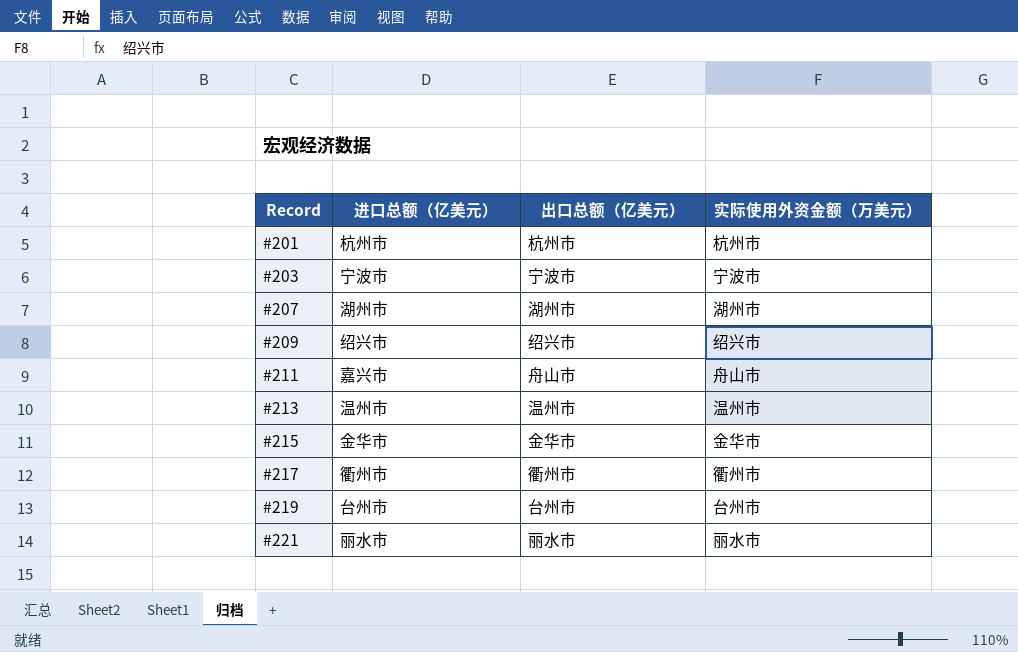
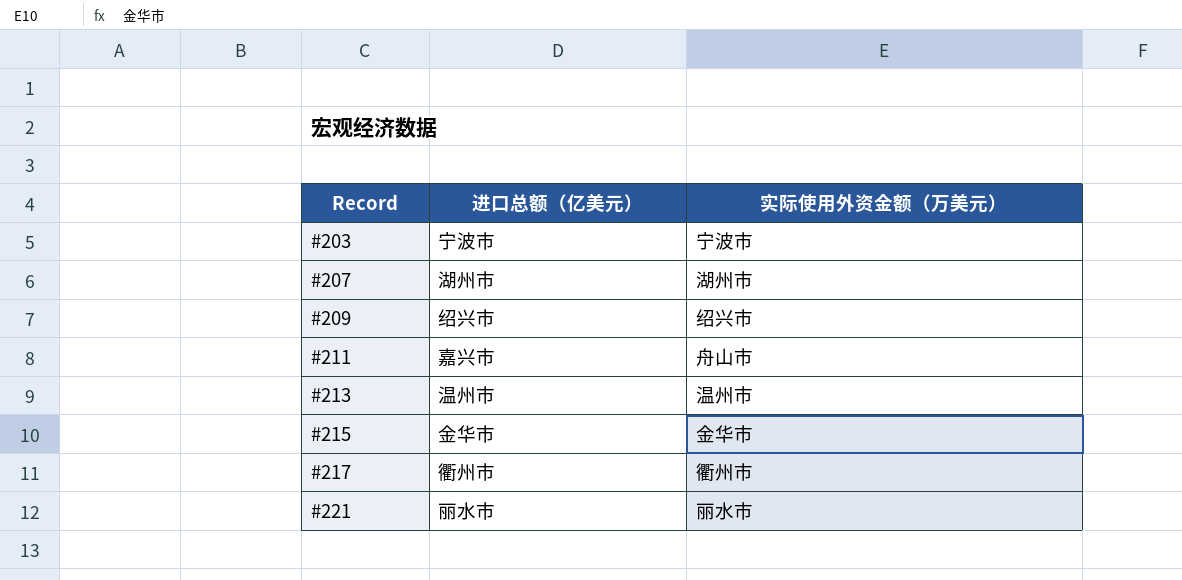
column 出口总额（亿美元） | position: 3 -> none
row #201: 杭州市 | 杭州市 | 杭州市 -> none
row #219: 台州市 | 台州市 | 台州市 -> none

